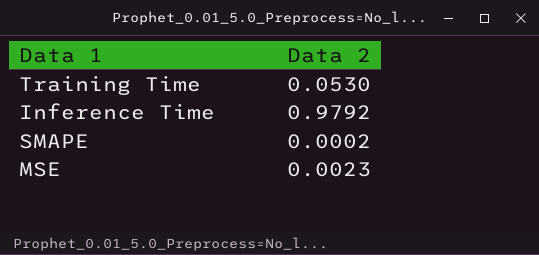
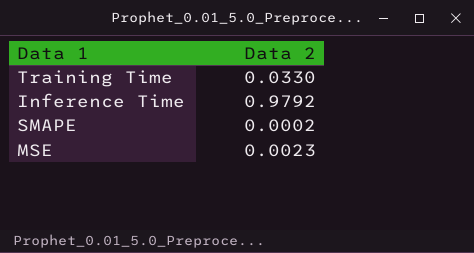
Training Time | Data 2: 0.0530 -> 0.0330

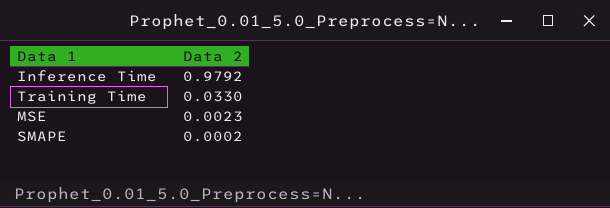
row order: none -> Data 2 descending

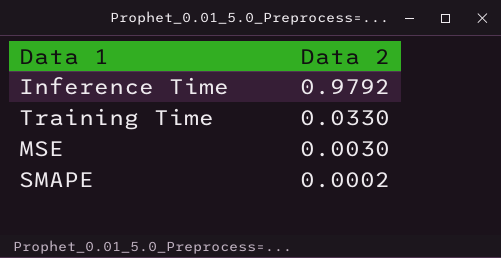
MSE | Data 2: 0.0023 -> 0.0030

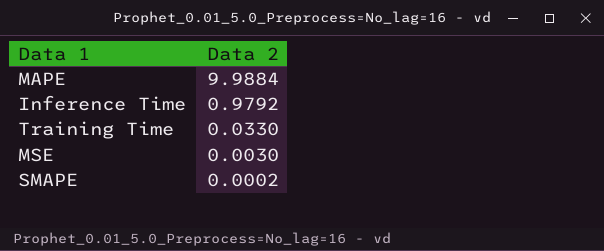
row MAPE: none -> 9.9884

